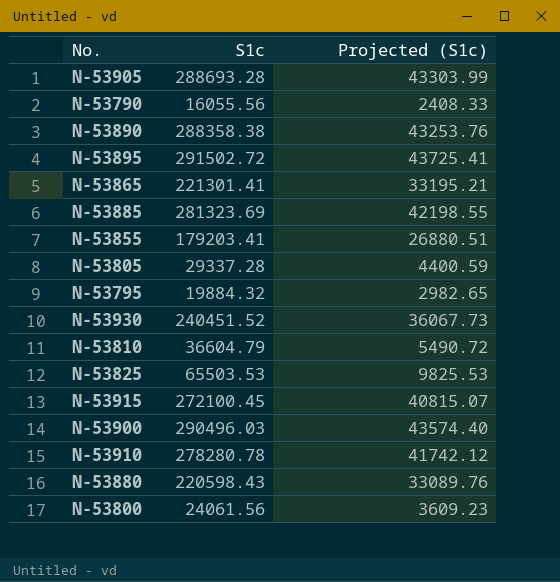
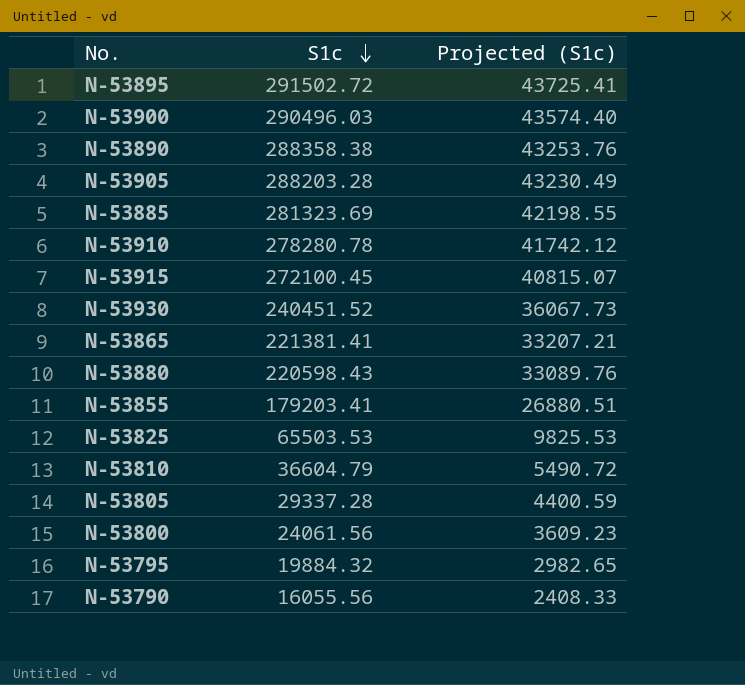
row order: none -> S1c descending
N-53905 | S1c: 288693.28 -> 288203.28
N-53905 | Projected (S1c): 43303.99 -> 43230.49
N-53865 | S1c: 221301.41 -> 221381.41
N-53865 | Projected (S1c): 33195.21 -> 33207.21

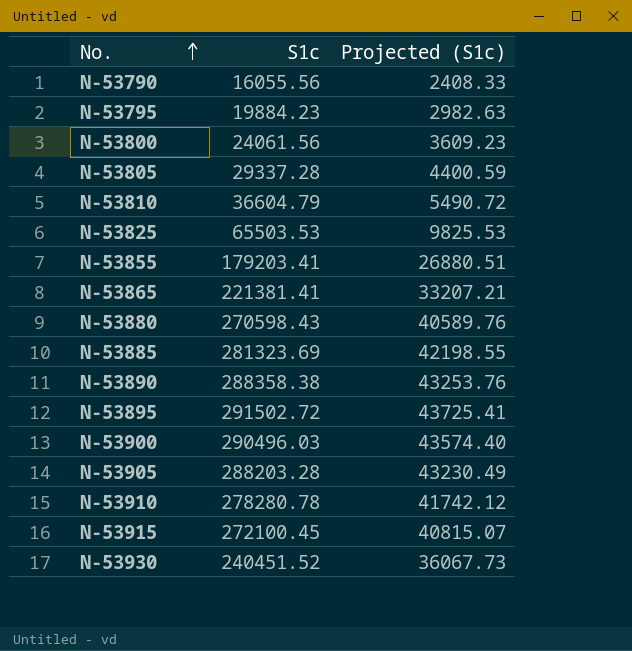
row order: S1c descending -> No. ascending
N-53795 | S1c: 19884.32 -> 19884.23
N-53795 | Projected (S1c): 2982.65 -> 2982.63
N-53880 | S1c: 220598.43 -> 270598.43
N-53880 | Projected (S1c): 33089.76 -> 40589.76

